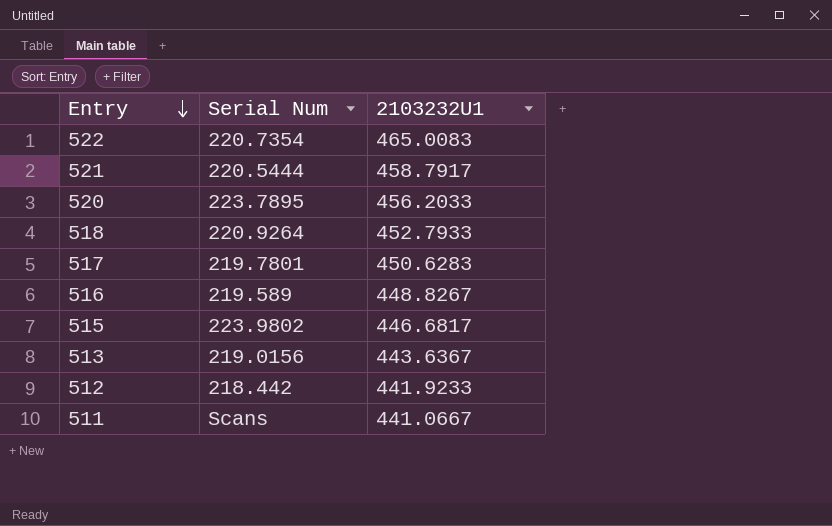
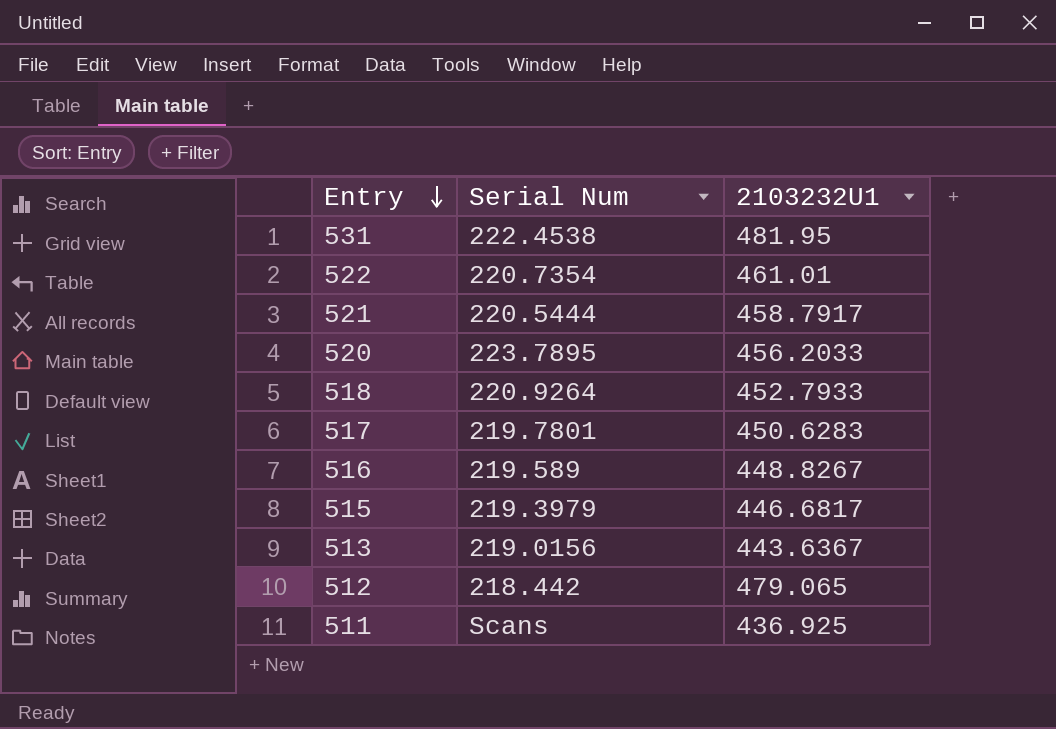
row 531: none -> 222.4538 | 481.95
522 | 2103232U1: 465.0083 -> 461.01
515 | Serial Num: 223.9802 -> 219.3979
512 | 2103232U1: 441.9233 -> 479.065
511 | 2103232U1: 441.0667 -> 436.925

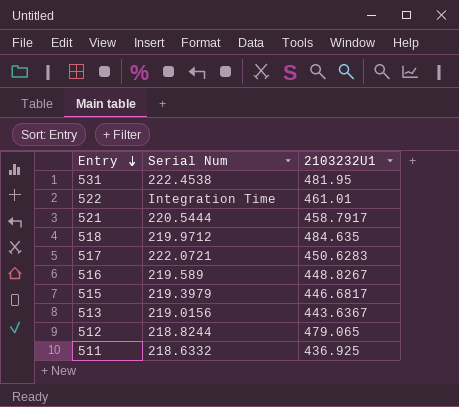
row 520: 223.7895 | 456.2033 -> none
522 | Serial Num: 220.7354 -> Integration Time
518 | Serial Num: 220.9264 -> 219.9712
518 | 2103232U1: 452.7933 -> 484.635
517 | Serial Num: 219.7801 -> 222.0721
512 | Serial Num: 218.442 -> 218.8244
511 | Serial Num: Scans -> 218.6332

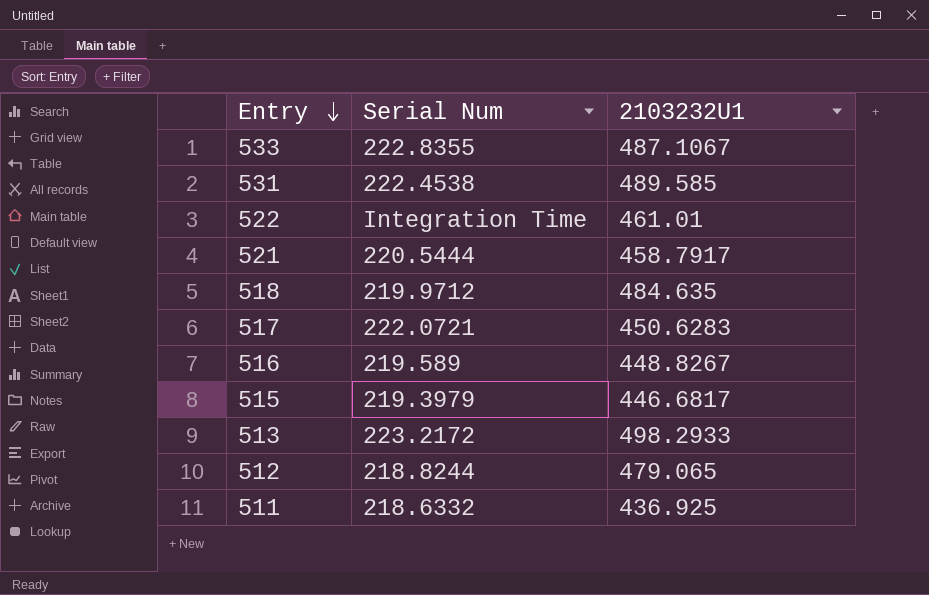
row 533: none -> 222.8355 | 487.1067
531 | 2103232U1: 481.95 -> 489.585
513 | Serial Num: 219.0156 -> 223.2172
513 | 2103232U1: 443.6367 -> 498.2933

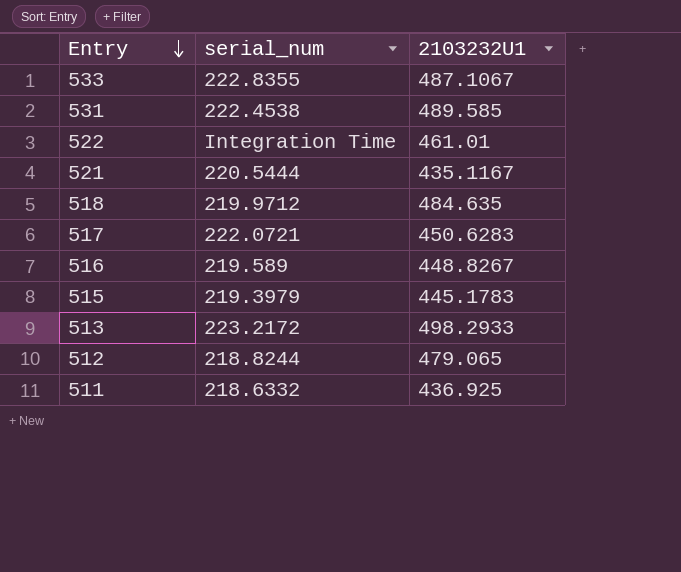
column name: Serial Num -> serial_num
521 | 2103232U1: 458.7917 -> 435.1167
515 | 2103232U1: 446.6817 -> 445.1783

